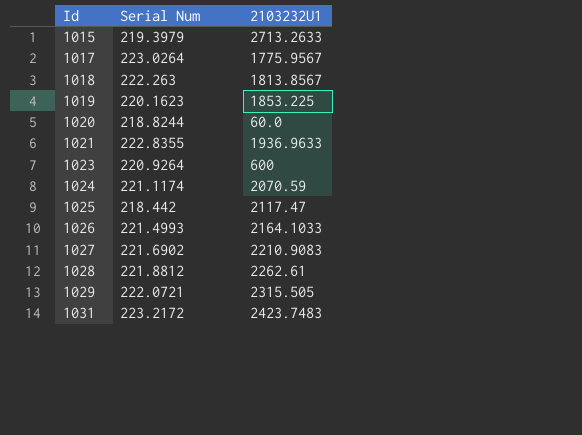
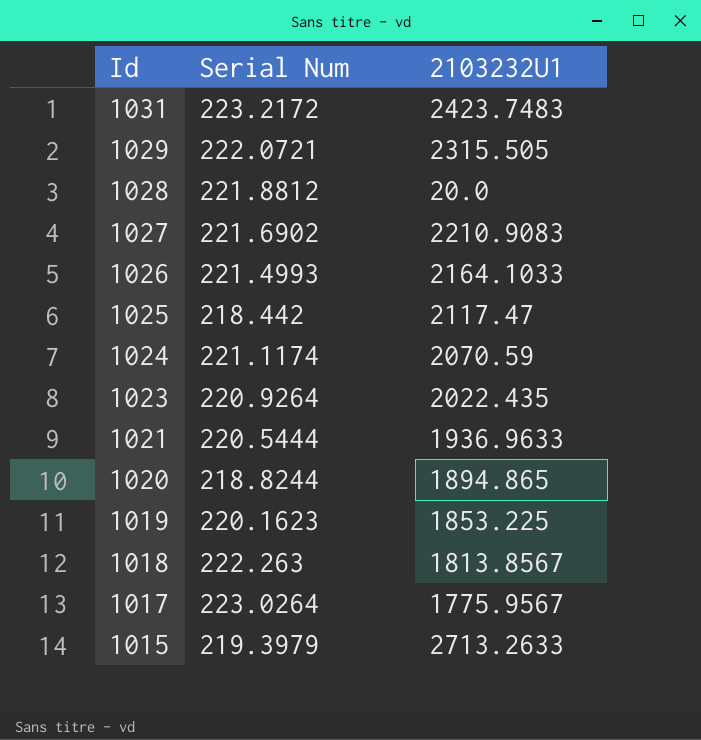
row order: Id ascending -> Id descending
1028 | 2103232U1: 2262.61 -> 20.0
1023 | 2103232U1: 600 -> 2022.435
1021 | Serial Num: 222.8355 -> 220.5444
1020 | 2103232U1: 60.0 -> 1894.865

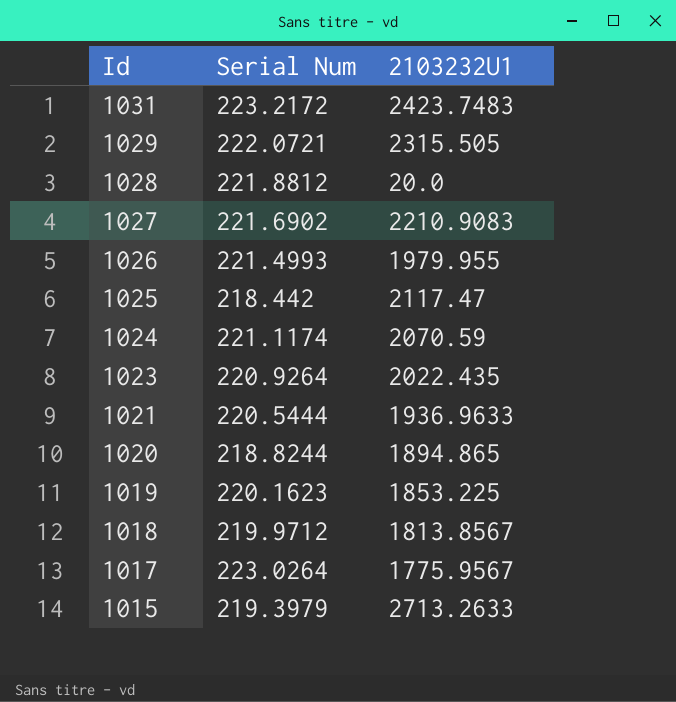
1026 | 2103232U1: 2164.1033 -> 1979.955
1018 | Serial Num: 222.263 -> 219.9712

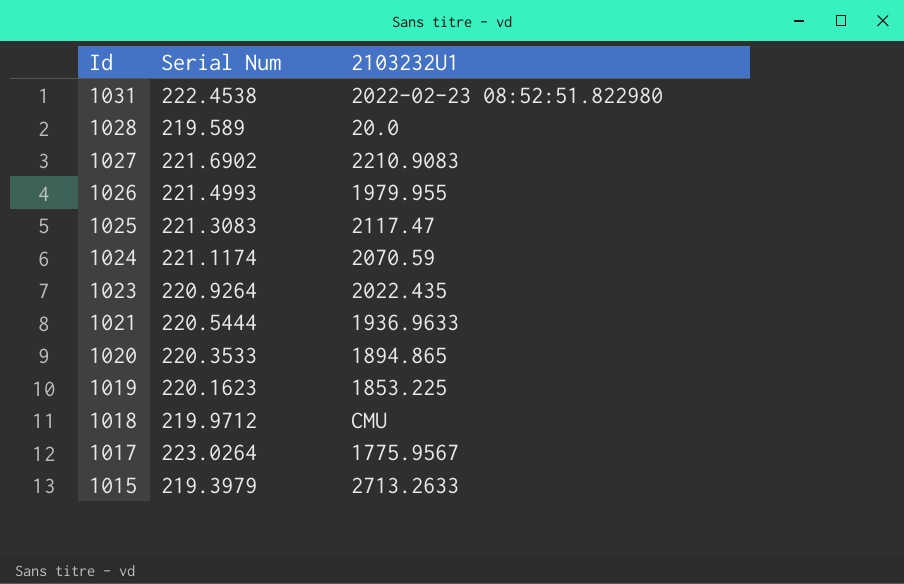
row 1029: 222.0721 | 2315.505 -> none
1031 | Serial Num: 223.2172 -> 222.4538
1031 | 2103232U1: 2423.7483 -> 2022-02-23 08:52:51.822980
1028 | Serial Num: 221.8812 -> 219.589
1025 | Serial Num: 218.442 -> 221.3083
1020 | Serial Num: 218.8244 -> 220.3533
1018 | 2103232U1: 1813.8567 -> CMU

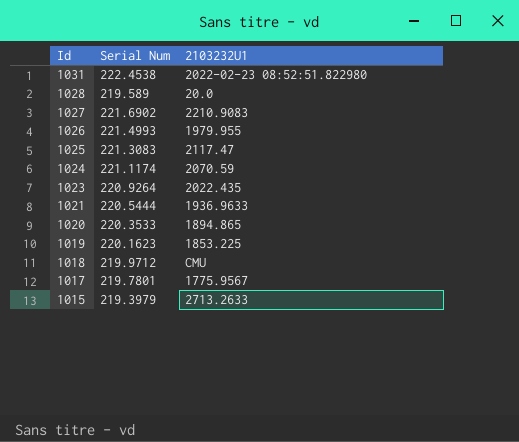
1017 | Serial Num: 223.0264 -> 219.7801

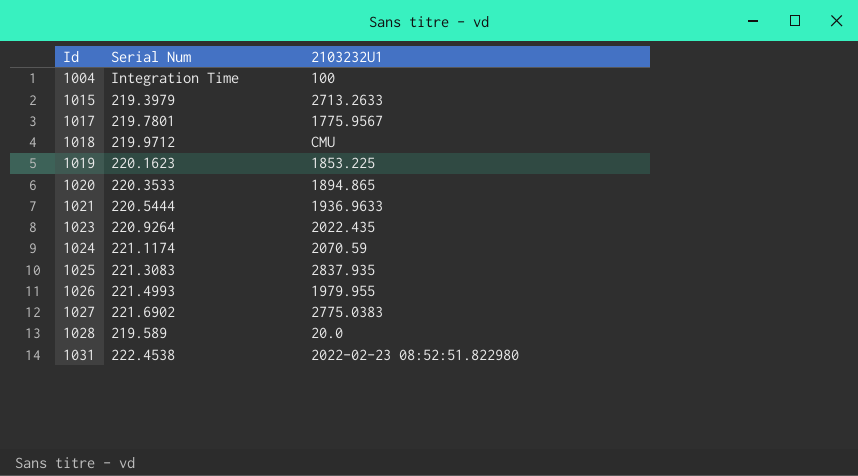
row order: Id descending -> Id ascending
row 1004: none -> Integration Time | 100
1025 | 2103232U1: 2117.47 -> 2837.935
1027 | 2103232U1: 2210.9083 -> 2775.0383

